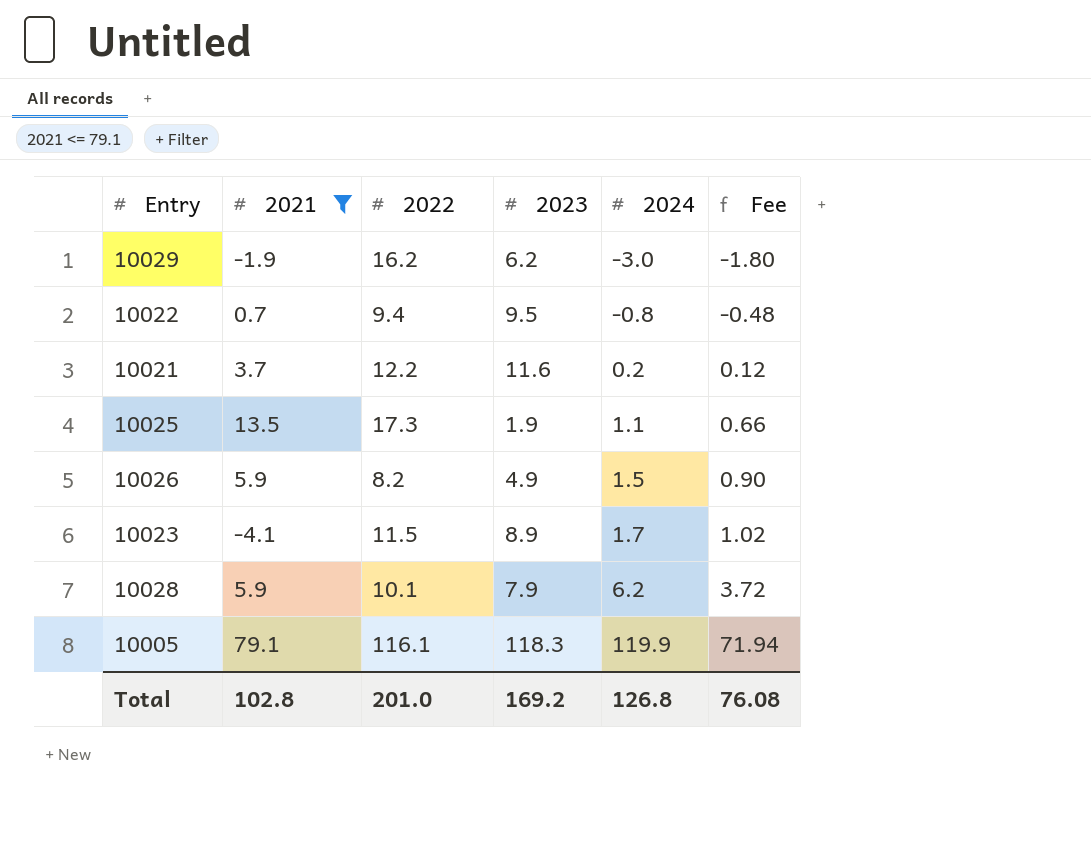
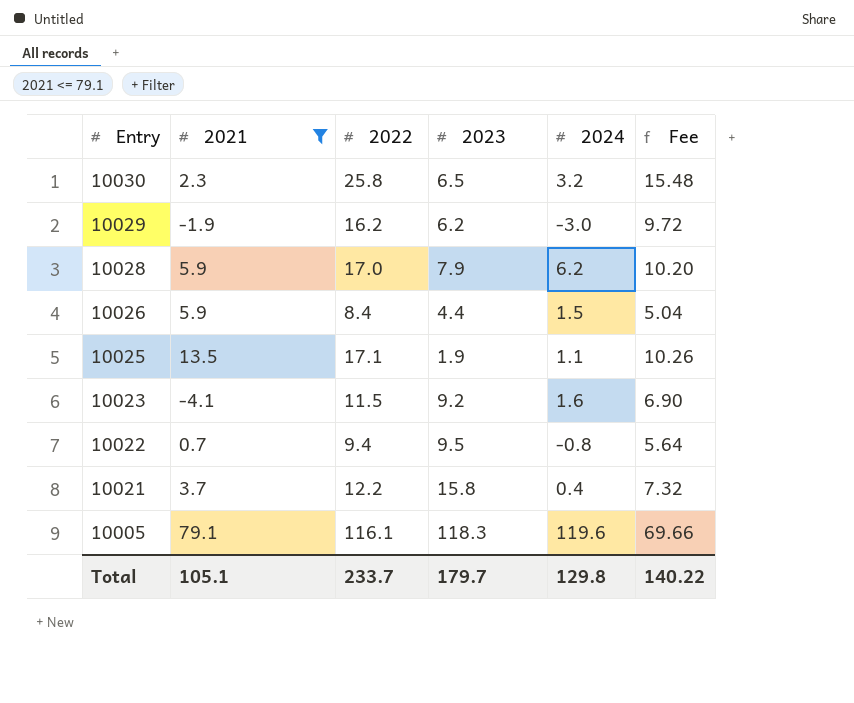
row order: 2024 ascending -> Entry descending
column Fee | formula: [2024] * 0.6 -> [2022] * 0.6
row 10030: none -> 2.3 | 25.8 | 6.5 | 3.2 | 15.48
10028 | 2022: 10.1 -> 17.0
10026 | 2022: 8.2 -> 8.4
10026 | 2023: 4.9 -> 4.4
10025 | 2022: 17.3 -> 17.1
10023 | 2023: 8.9 -> 9.2
10023 | 2024: 1.7 -> 1.6
10021 | 2023: 11.6 -> 15.8
10021 | 2024: 0.2 -> 0.4
10005 | 2024: 119.9 -> 119.6
Total | 2021: 102.8 -> 105.1
Total | 2022: 201.0 -> 233.7
Total | 2023: 169.2 -> 179.7
Total | 2024: 126.8 -> 129.8
Total | Fee: 76.08 -> 140.22

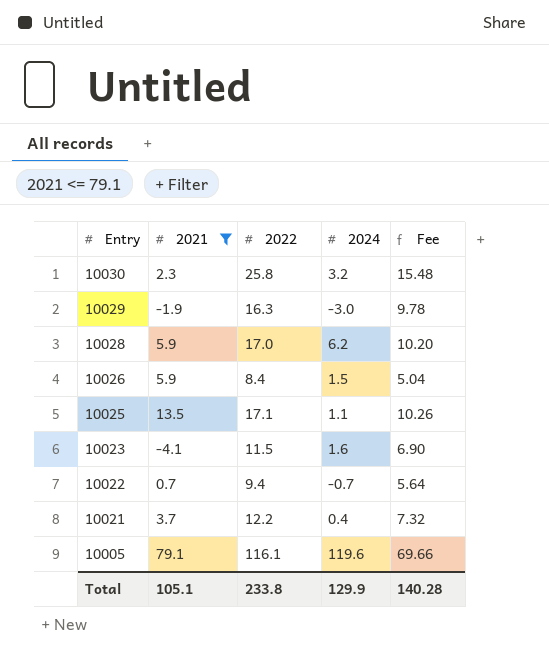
column 2023 | position: 4 -> none
10029 | 2022: 16.2 -> 16.3
10029 | Fee: 9.72 -> 9.78
10022 | 2024: -0.8 -> -0.7
Total | 2022: 233.7 -> 233.8
Total | 2024: 129.8 -> 129.9
Total | Fee: 140.22 -> 140.28

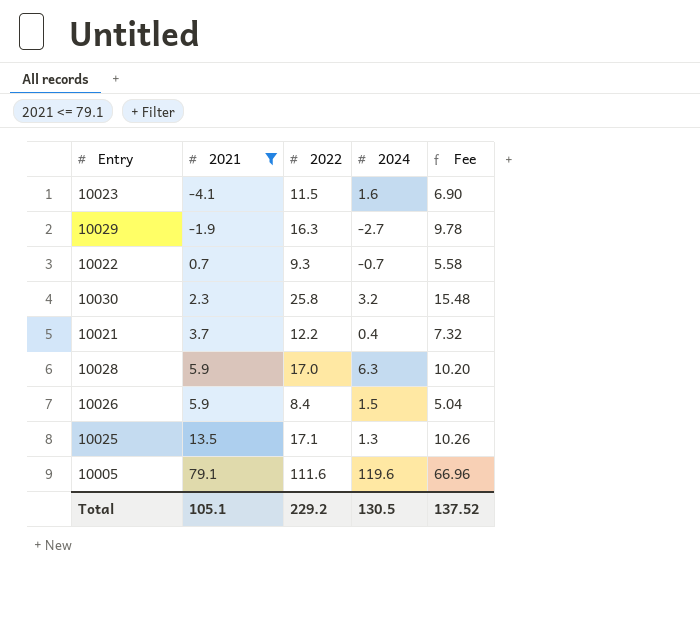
row order: Entry descending -> 2021 ascending
10029 | 2024: -3.0 -> -2.7
10022 | 2022: 9.4 -> 9.3
10022 | Fee: 5.64 -> 5.58
10028 | 2024: 6.2 -> 6.3
10025 | 2024: 1.1 -> 1.3
10005 | 2022: 116.1 -> 111.6
10005 | Fee: 69.66 -> 66.96
Total | 2022: 233.8 -> 229.2
Total | 2024: 129.9 -> 130.5
Total | Fee: 140.28 -> 137.52

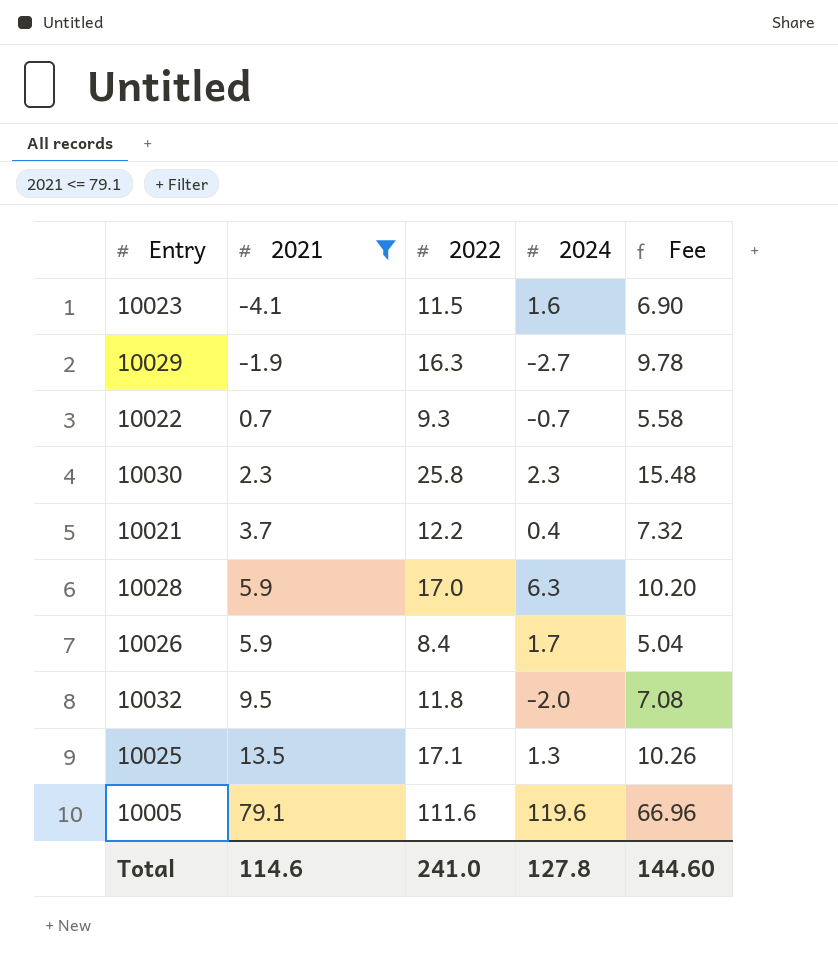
10030 | 2024: 3.2 -> 2.3
10026 | 2024: 1.5 -> 1.7
row 10032: none -> 9.5 | 11.8 | -2.0 | 7.08
Total | 2021: 105.1 -> 114.6
Total | 2022: 229.2 -> 241.0
Total | 2024: 130.5 -> 127.8
Total | Fee: 137.52 -> 144.60

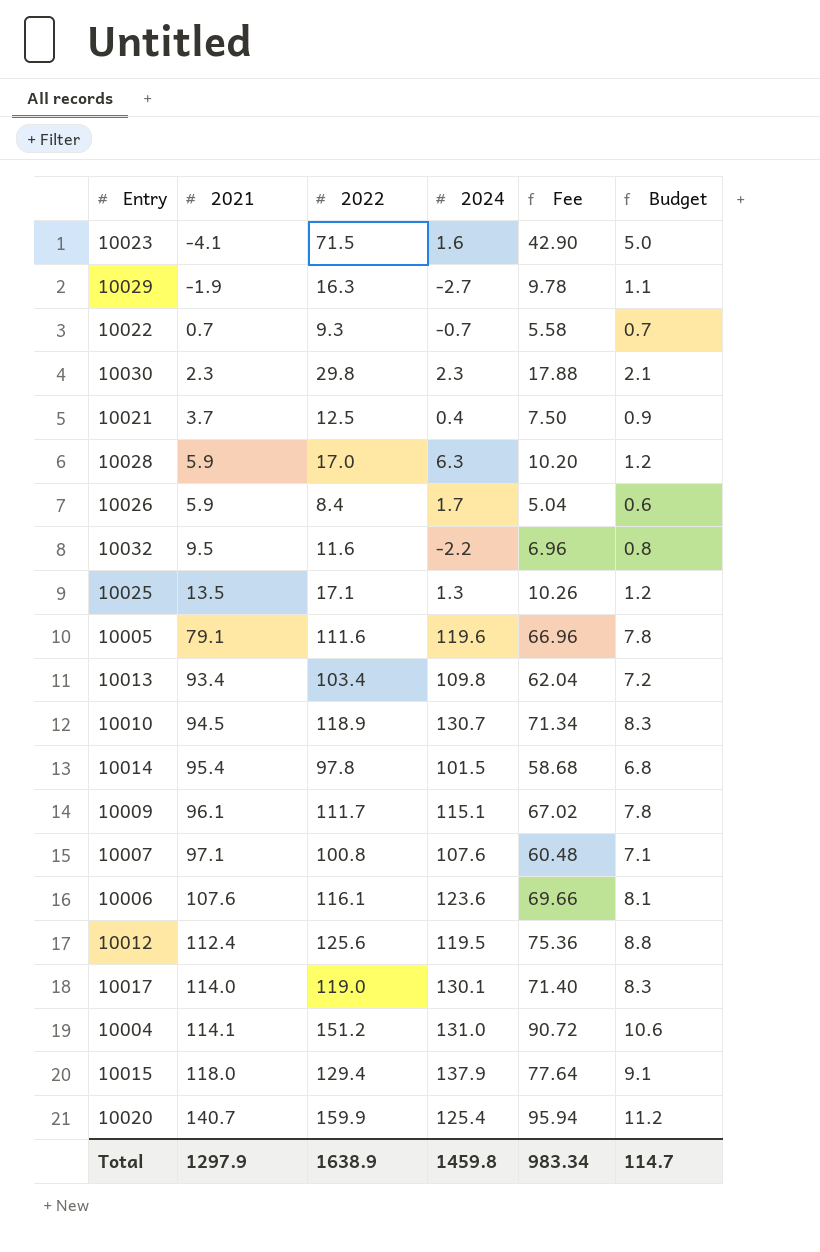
filter: 2021 <= 79.1 -> none
column Budget | formula: none -> [2022] * 0.07
10023 | 2022: 11.5 -> 71.5
10023 | Fee: 6.90 -> 42.90
10030 | 2022: 25.8 -> 29.8
10030 | Fee: 15.48 -> 17.88
10021 | 2022: 12.2 -> 12.5
10021 | Fee: 7.32 -> 7.50
10032 | 2022: 11.8 -> 11.6
10032 | 2024: -2.0 -> -2.2
10032 | Fee: 7.08 -> 6.96
Total | 2021: 114.6 -> 1297.9
Total | 2022: 241.0 -> 1638.9
Total | 2024: 127.8 -> 1459.8
Total | Fee: 144.60 -> 983.34

